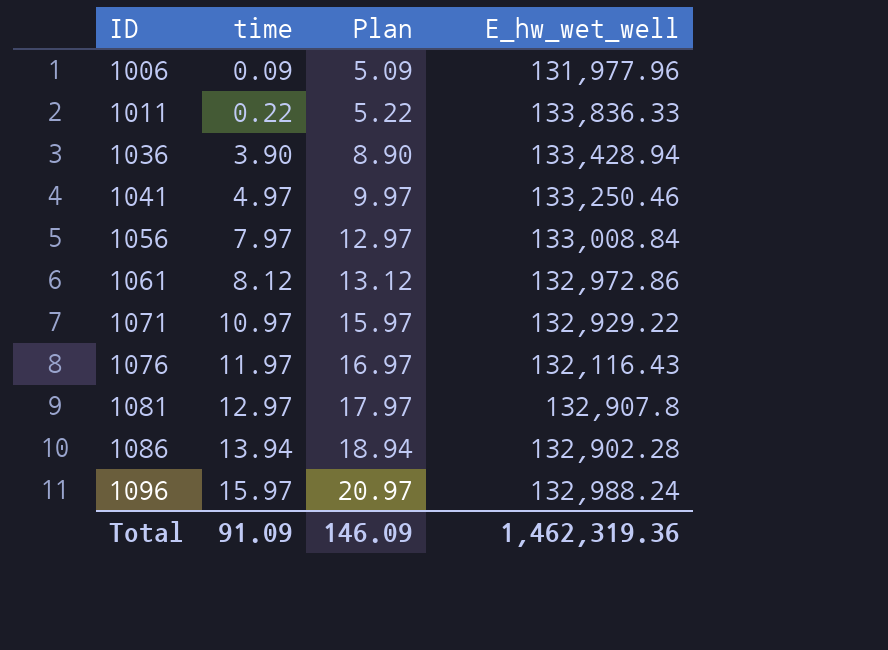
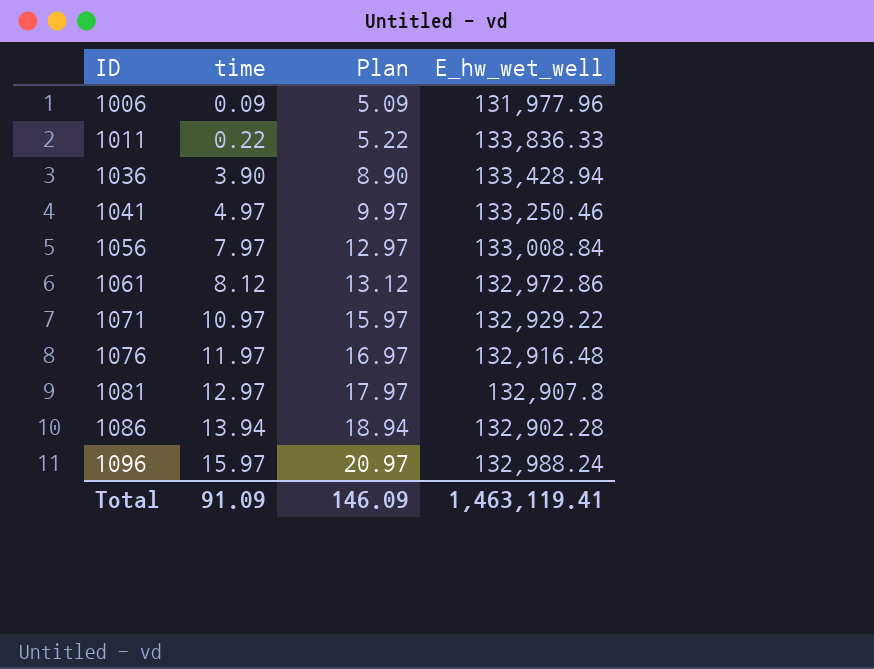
1076 | E_hw_wet_well: 132,116.43 -> 132,916.48
Total | E_hw_wet_well: 1,462,319.36 -> 1,463,119.41

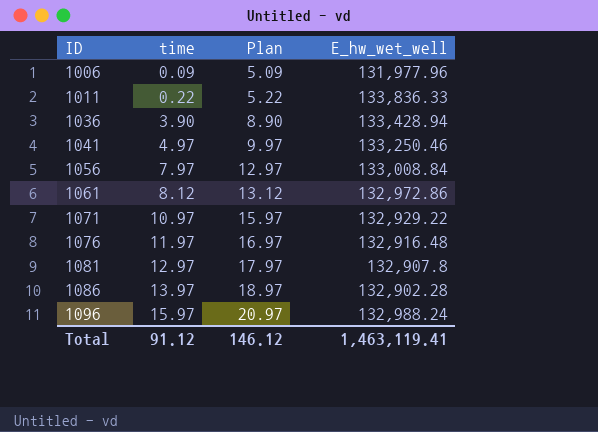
1086 | time: 13.94 -> 13.97
1086 | Plan: 18.94 -> 18.97
Total | time: 91.09 -> 91.12
Total | Plan: 146.09 -> 146.12

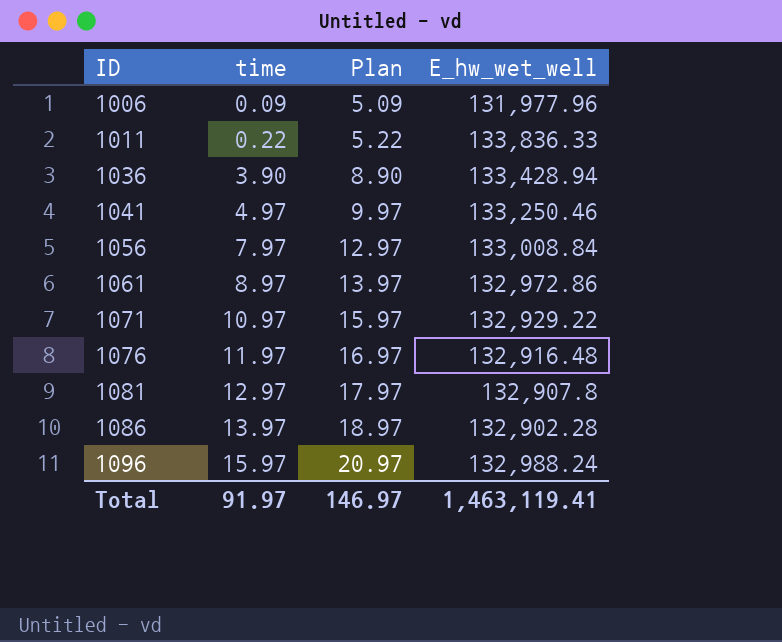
1061 | time: 8.12 -> 8.97
1061 | Plan: 13.12 -> 13.97
Total | time: 91.12 -> 91.97
Total | Plan: 146.12 -> 146.97

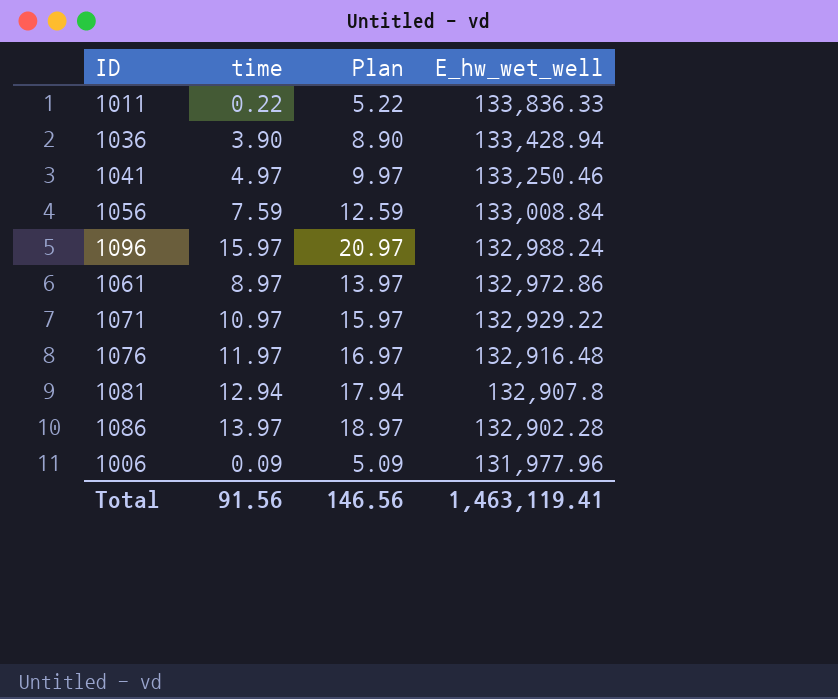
row order: ID ascending -> E_hw_wet_well descending
1056 | time: 7.97 -> 7.59
1056 | Plan: 12.97 -> 12.59
1081 | time: 12.97 -> 12.94
1081 | Plan: 17.97 -> 17.94
Total | time: 91.97 -> 91.56
Total | Plan: 146.97 -> 146.56

